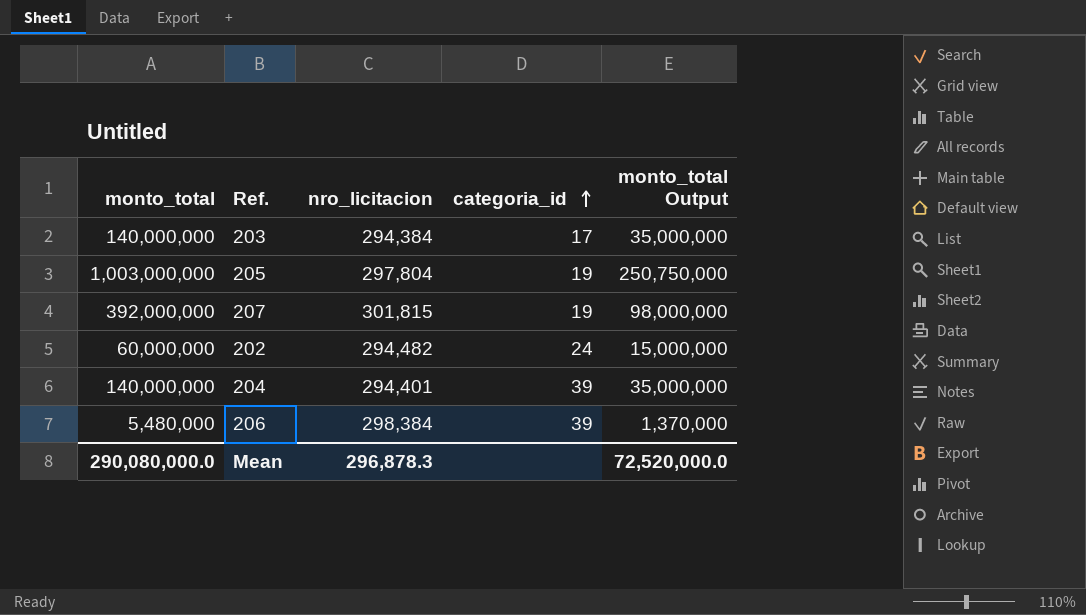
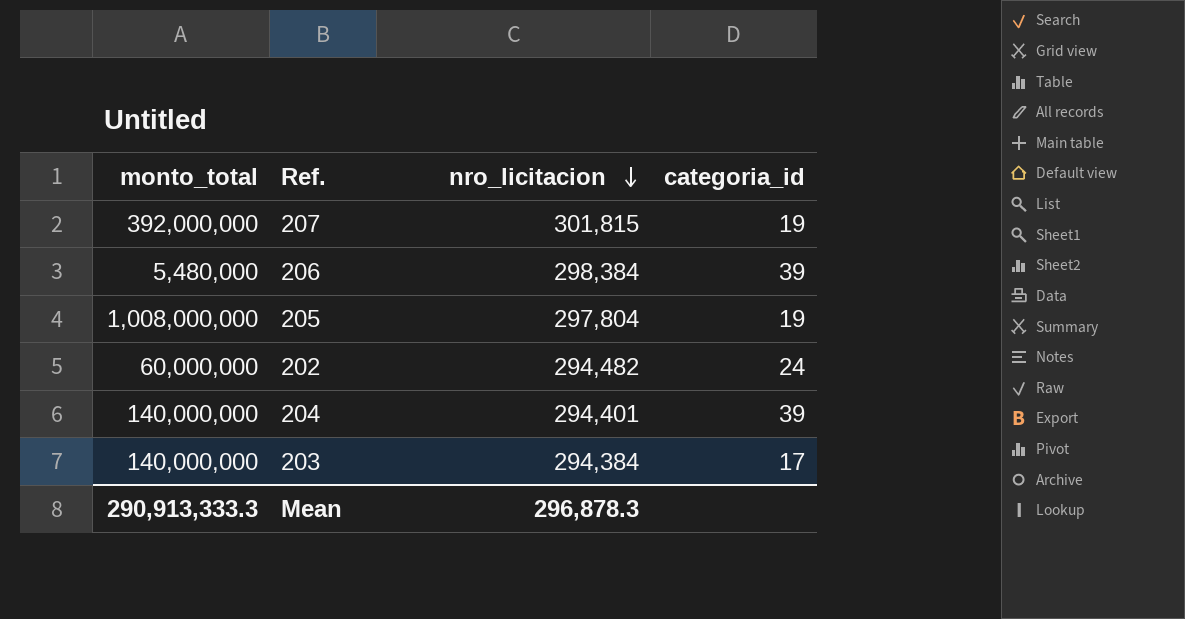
row order: categoria_id ascending -> nro_licitacion descending
column monto_total Output | formula: [monto_total] * 0.25 -> none
205 | monto_total: 1,003,000,000 -> 1,008,000,000
Mean | monto_total: 290,080,000.0 -> 290,913,333.3

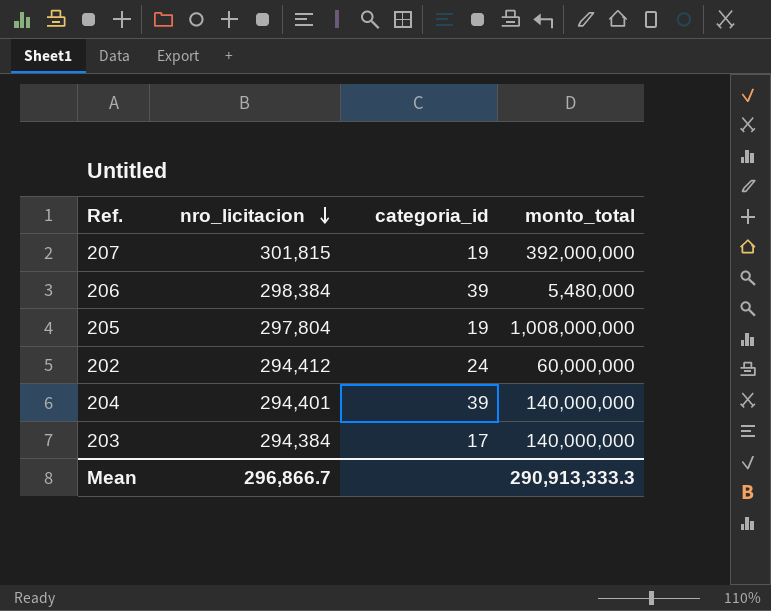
column monto_total | position: 1 -> 4
202 | nro_licitacion: 294,482 -> 294,412
Mean | nro_licitacion: 296,878.3 -> 296,866.7

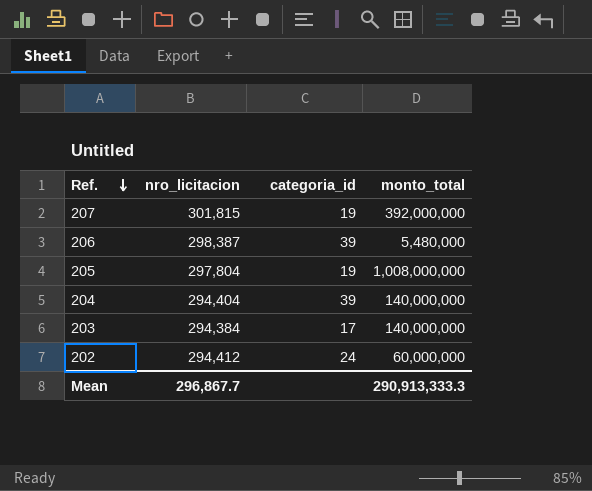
row order: nro_licitacion descending -> Ref. descending
206 | nro_licitacion: 298,384 -> 298,387
204 | nro_licitacion: 294,401 -> 294,404
Mean | nro_licitacion: 296,866.7 -> 296,867.7

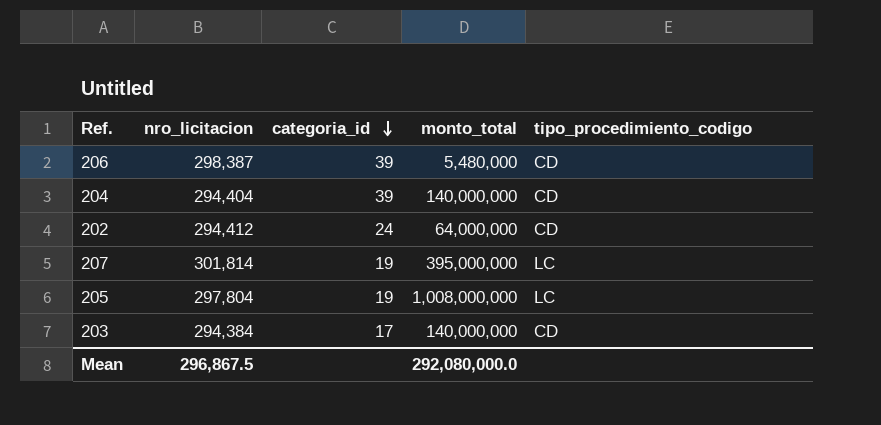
row order: Ref. descending -> categoria_id descending
column tipo_procedimiento_codigo | position: none -> 5
202 | monto_total: 60,000,000 -> 64,000,000
207 | nro_licitacion: 301,815 -> 301,814
207 | monto_total: 392,000,000 -> 395,000,000
Mean | nro_licitacion: 296,867.7 -> 296,867.5
Mean | monto_total: 290,913,333.3 -> 292,080,000.0

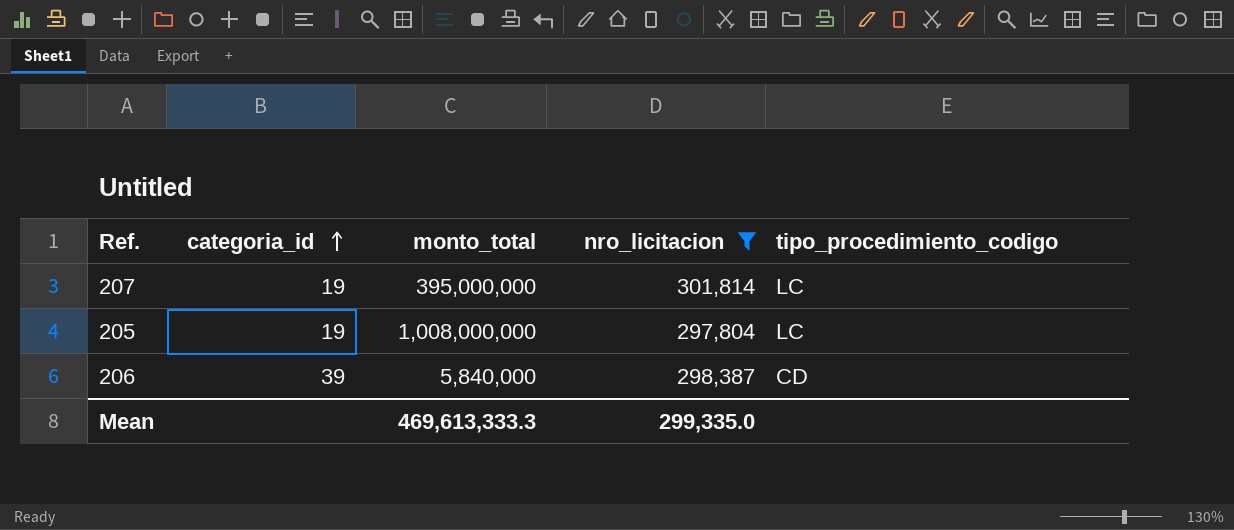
filter: none -> nro_licitacion >= 297,804
row order: categoria_id descending -> categoria_id ascending
column nro_licitacion | position: 2 -> 4
206 | monto_total: 5,480,000 -> 5,840,000
Mean | monto_total: 292,080,000.0 -> 469,613,333.3
Mean | nro_licitacion: 296,867.5 -> 299,335.0

